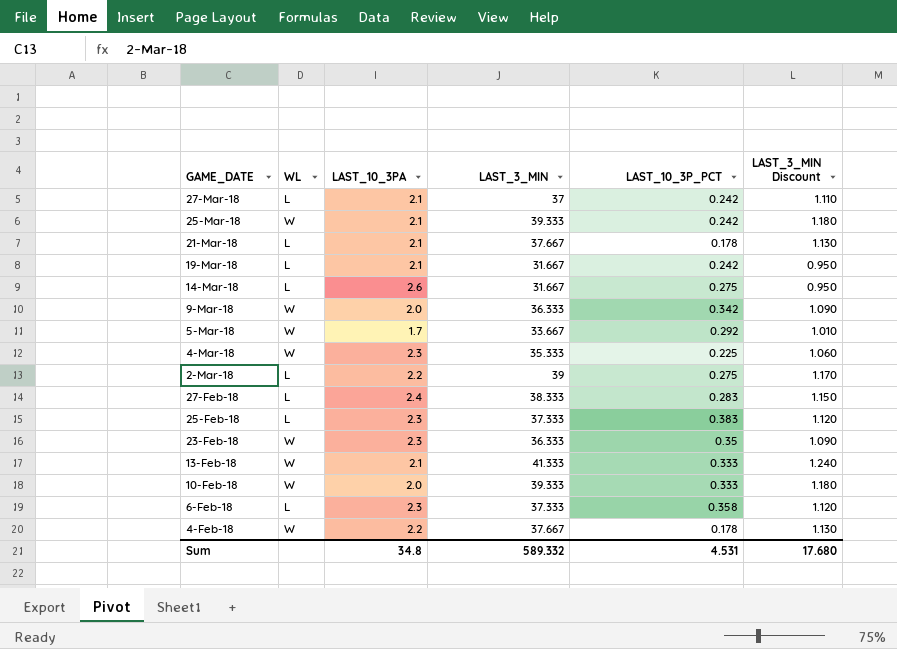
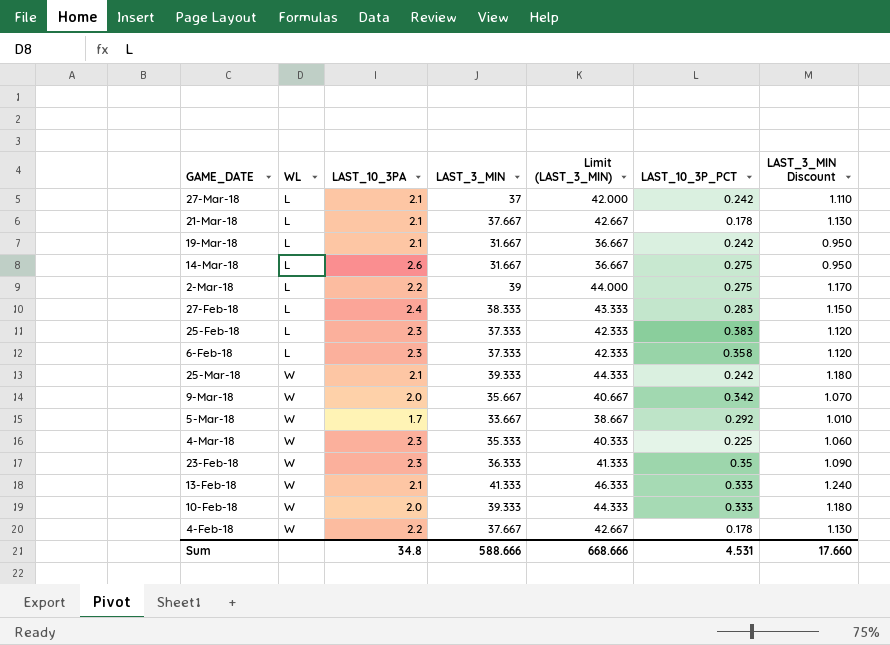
row order: GAME_DATE descending -> WL ascending
column Limit (LAST_3_MIN) | formula: none -> [LAST_3_MIN] + 5
9-Mar-18 | LAST_3_MIN: 36.333 -> 35.667
9-Mar-18 | LAST_3_MIN Discount: 1.090 -> 1.070
Sum | LAST_3_MIN: 589.332 -> 588.666
Sum | LAST_3_MIN Discount: 17.680 -> 17.660

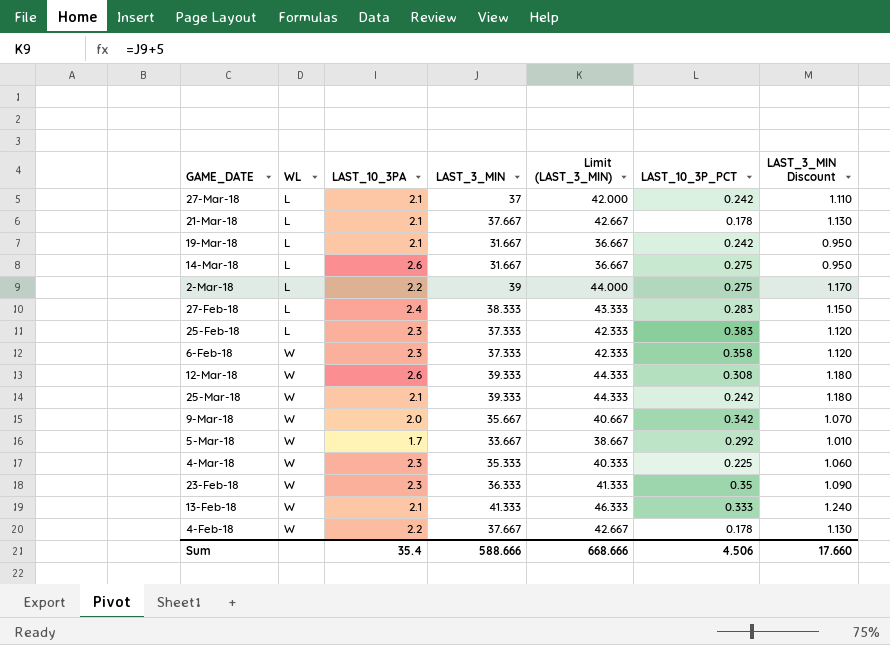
row 10-Feb-18: W | 2.0 | 39.333 | 44.333 | 0.333 | 1.180 -> none
6-Feb-18 | WL: L -> W
row 12-Mar-18: none -> W | 2.6 | 39.333 | 44.333 | 0.308 | 1.180
Sum | LAST_10_3PA: 34.8 -> 35.4
Sum | LAST_10_3P_PCT: 4.531 -> 4.506

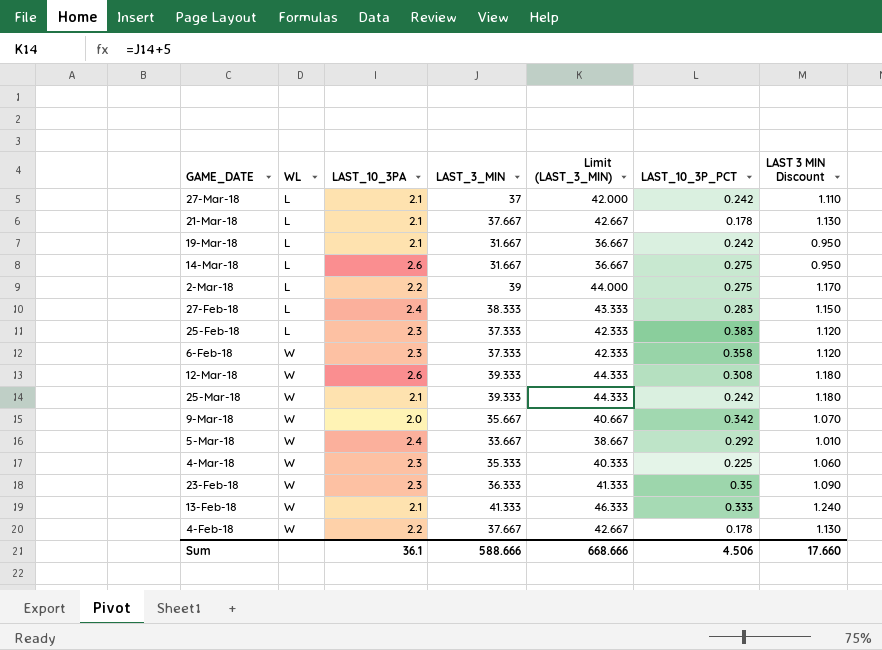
column name: LAST_3_MIN Discount -> LAST 3 MIN Discount
5-Mar-18 | LAST_10_3PA: 1.7 -> 2.4
Sum | LAST_10_3PA: 35.4 -> 36.1

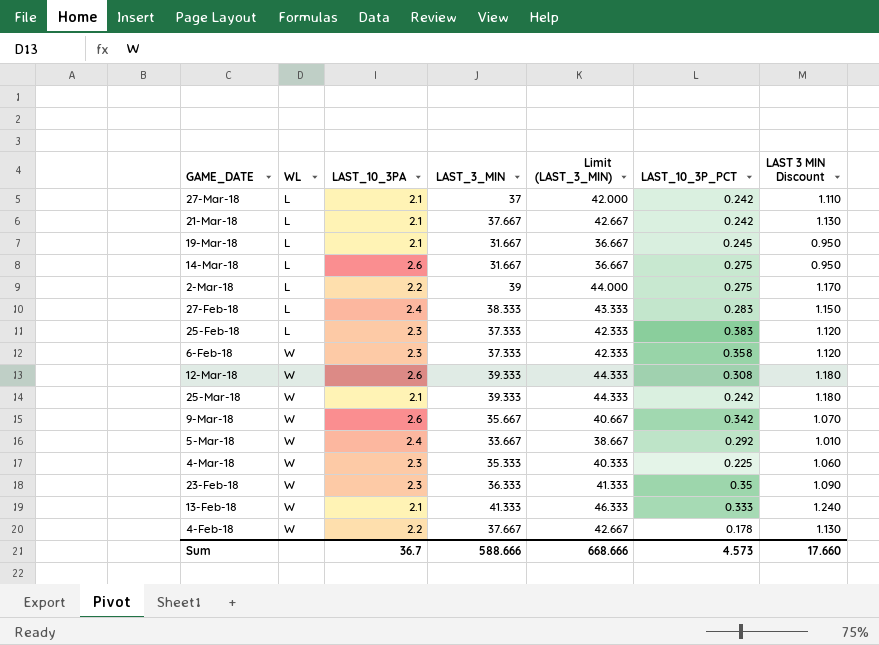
21-Mar-18 | LAST_10_3P_PCT: 0.178 -> 0.242
19-Mar-18 | LAST_10_3P_PCT: 0.242 -> 0.245
9-Mar-18 | LAST_10_3PA: 2.0 -> 2.6
Sum | LAST_10_3PA: 36.1 -> 36.7
Sum | LAST_10_3P_PCT: 4.506 -> 4.573

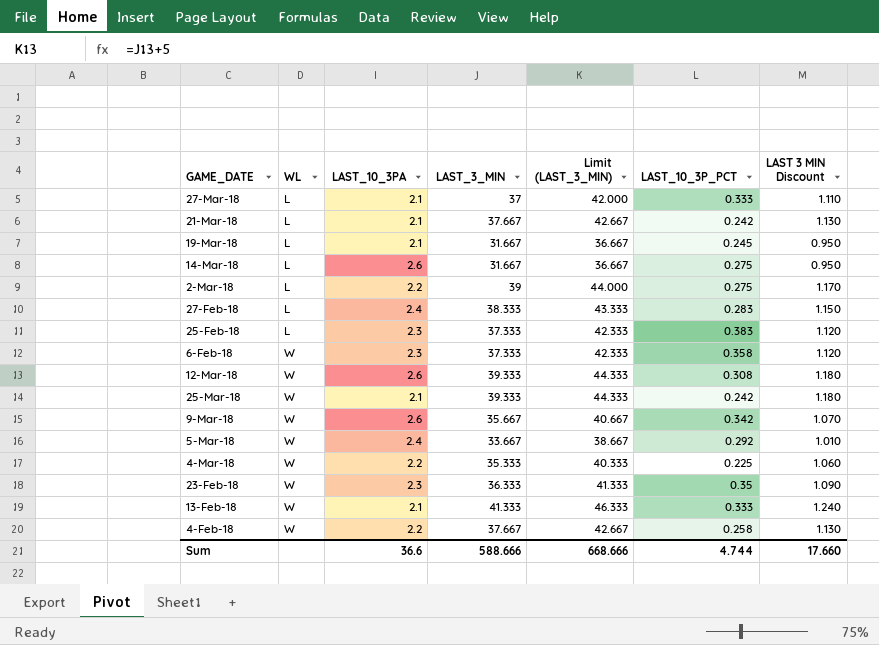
27-Mar-18 | LAST_10_3P_PCT: 0.242 -> 0.333
4-Mar-18 | LAST_10_3PA: 2.3 -> 2.2
4-Feb-18 | LAST_10_3P_PCT: 0.178 -> 0.258
Sum | LAST_10_3PA: 36.7 -> 36.6
Sum | LAST_10_3P_PCT: 4.573 -> 4.744

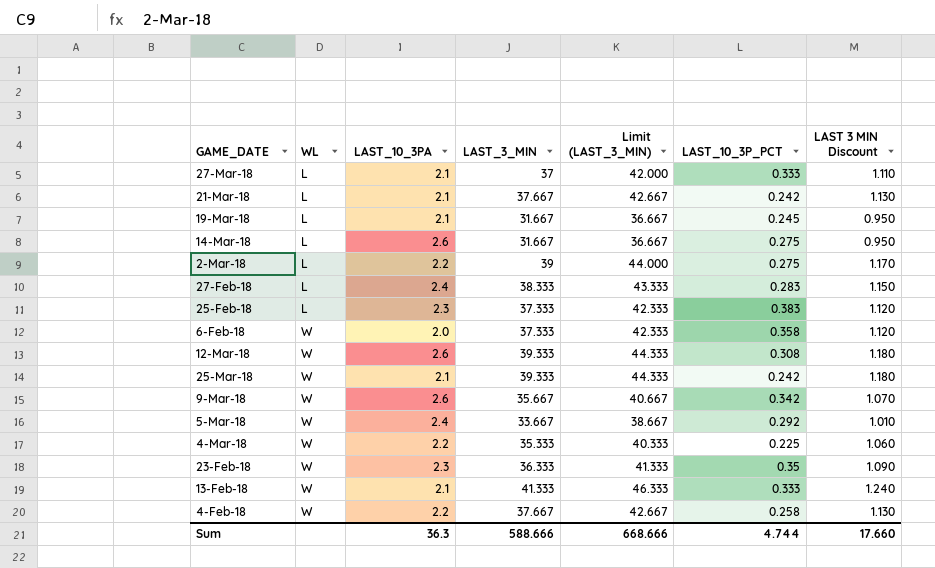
6-Feb-18 | LAST_10_3PA: 2.3 -> 2.0
Sum | LAST_10_3PA: 36.6 -> 36.3

